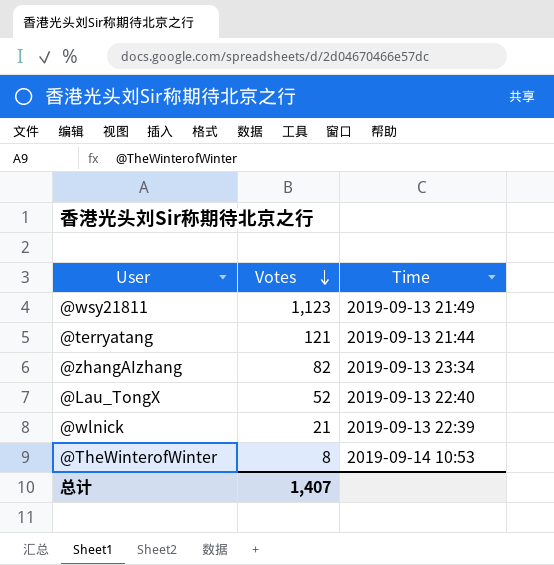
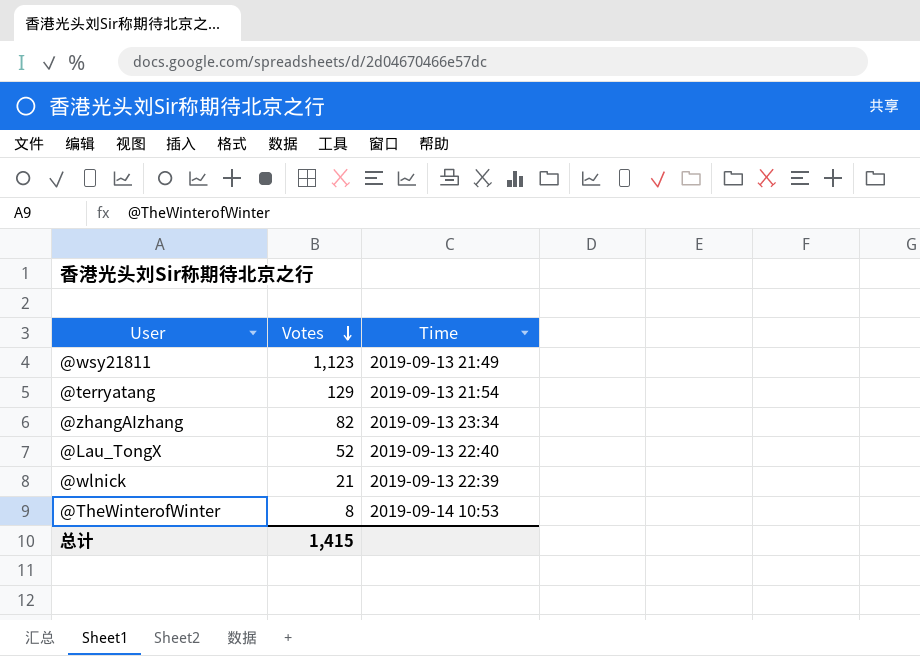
@terryatang | Votes: 121 -> 129
@terryatang | Time: 2019-09-13 21:44 -> 2019-09-13 21:54
总计 | Votes: 1,407 -> 1,415

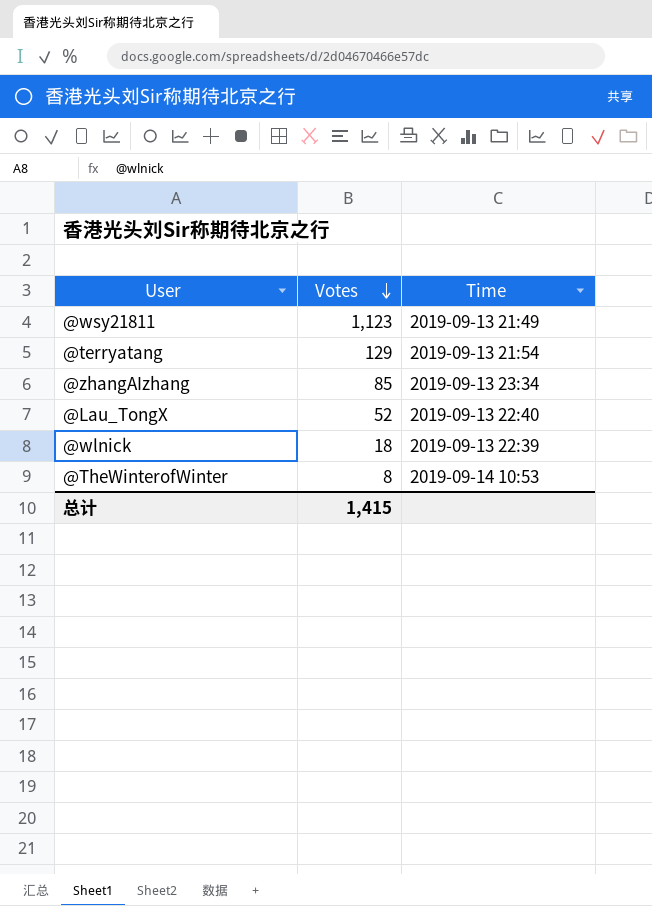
@zhangAIzhang | Votes: 82 -> 85
@wlnick | Votes: 21 -> 18

